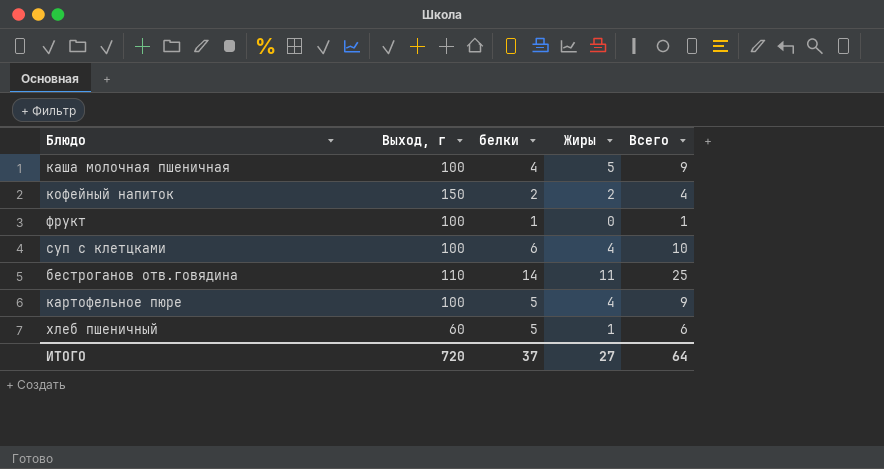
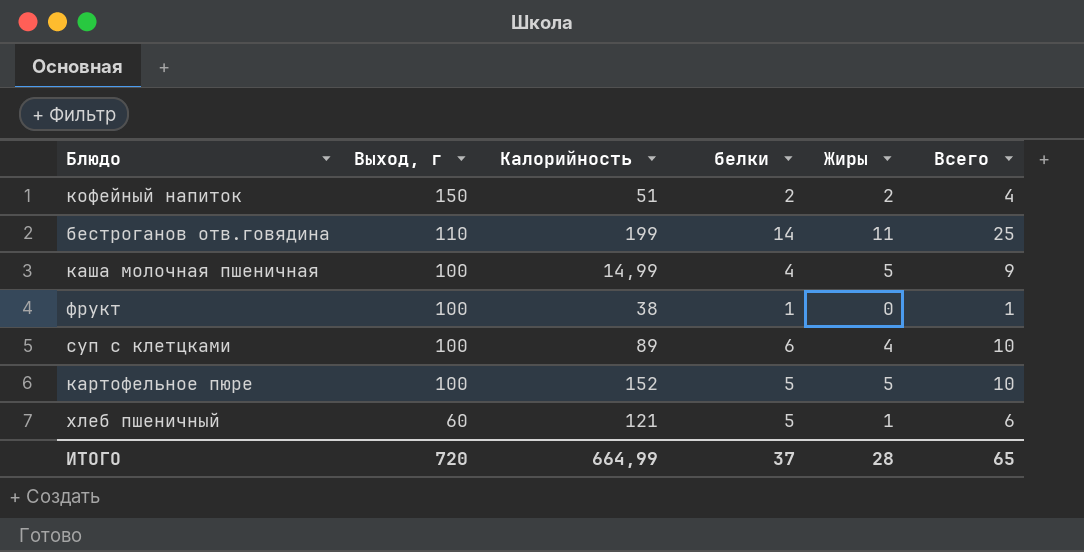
row order: none -> Выход, г descending
column Калорийность | position: none -> 3
картофельное пюре | Жиры: 4 -> 5
картофельное пюре | Всего: 9 -> 10
ИТОГО | Жиры: 27 -> 28
ИТОГО | Всего: 64 -> 65

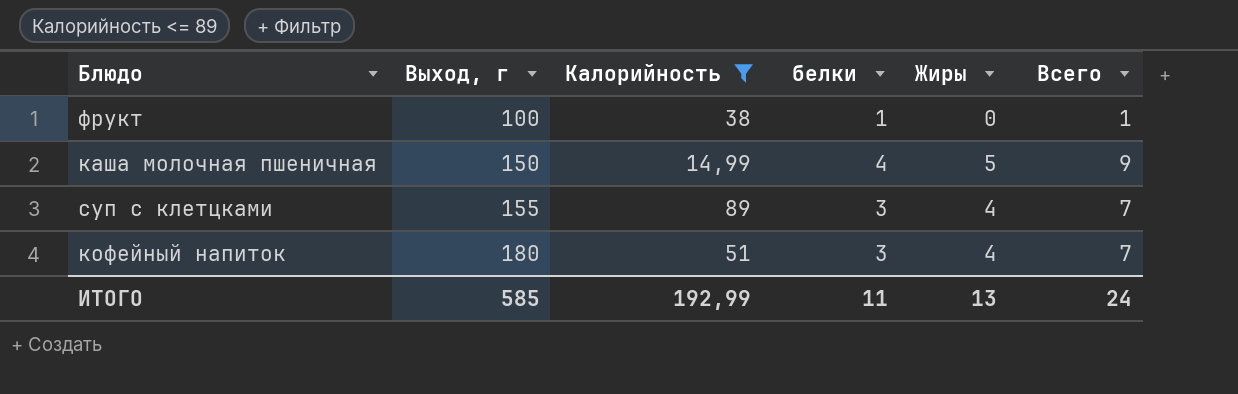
filter: none -> Калорийность <= 89
row order: Выход, г descending -> Выход, г ascending
каша молочная пшеничная | Выход, г: 100 -> 150
суп с клетцками | Выход, г: 100 -> 155
суп с клетцками | белки: 6 -> 3
суп с клетцками | Всего: 10 -> 7
кофейный напиток | Выход, г: 150 -> 180
кофейный напиток | белки: 2 -> 3
кофейный напиток | Жиры: 2 -> 4
кофейный напиток | Всего: 4 -> 7
ИТОГО | Выход, г: 720 -> 585
ИТОГО | Калорийность: 664,99 -> 192,99
ИТОГО | белки: 37 -> 11
ИТОГО | Жиры: 28 -> 13
ИТОГО | Всего: 65 -> 24

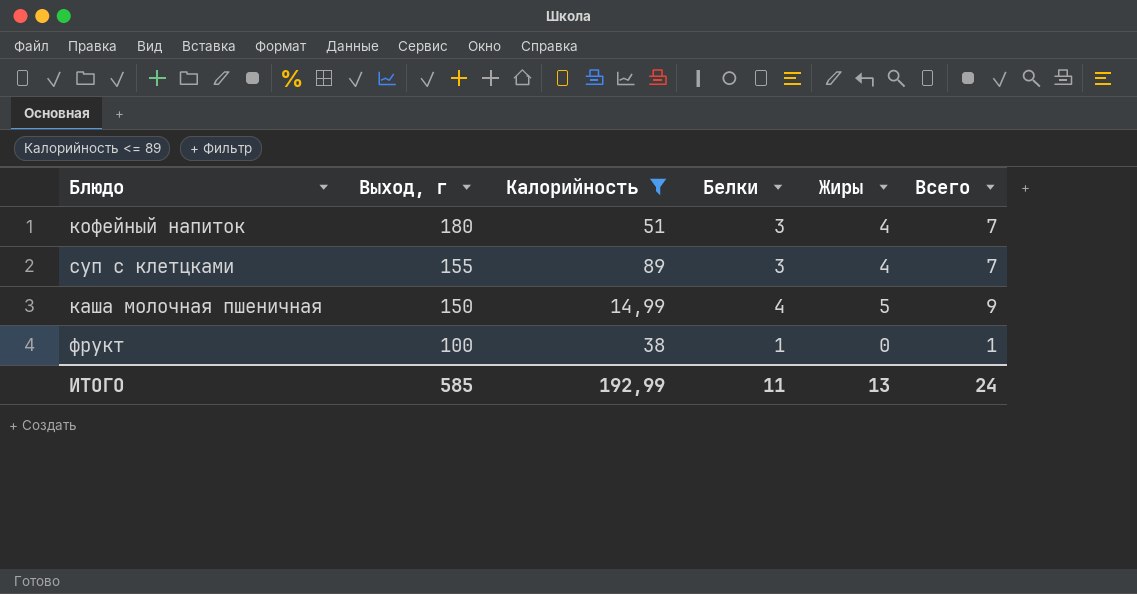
row order: Выход, г ascending -> Выход, г descending
column name: белки -> Белки

